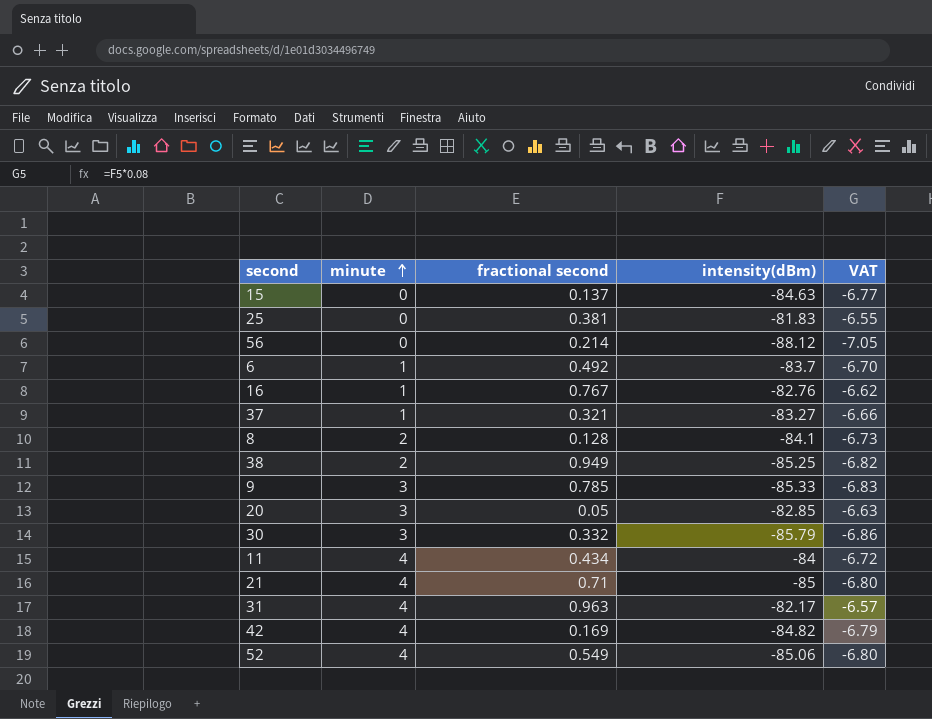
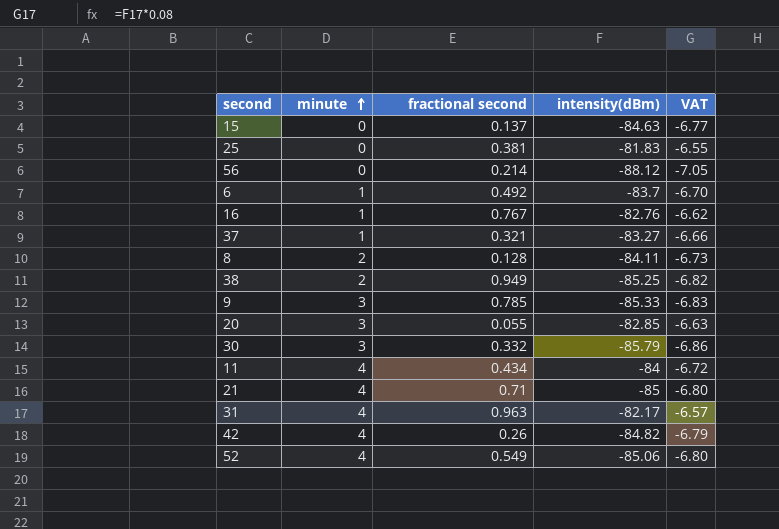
8 | intensity(dBm): -84.1 -> -84.11
20 | fractional second: 0.05 -> 0.055
42 | fractional second: 0.169 -> 0.26

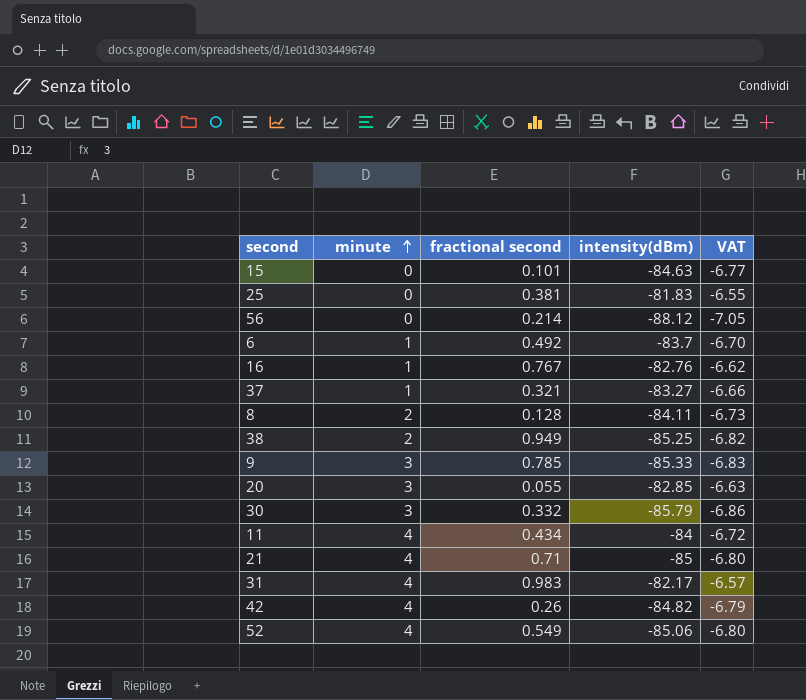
15 | fractional second: 0.137 -> 0.101
31 | fractional second: 0.963 -> 0.983

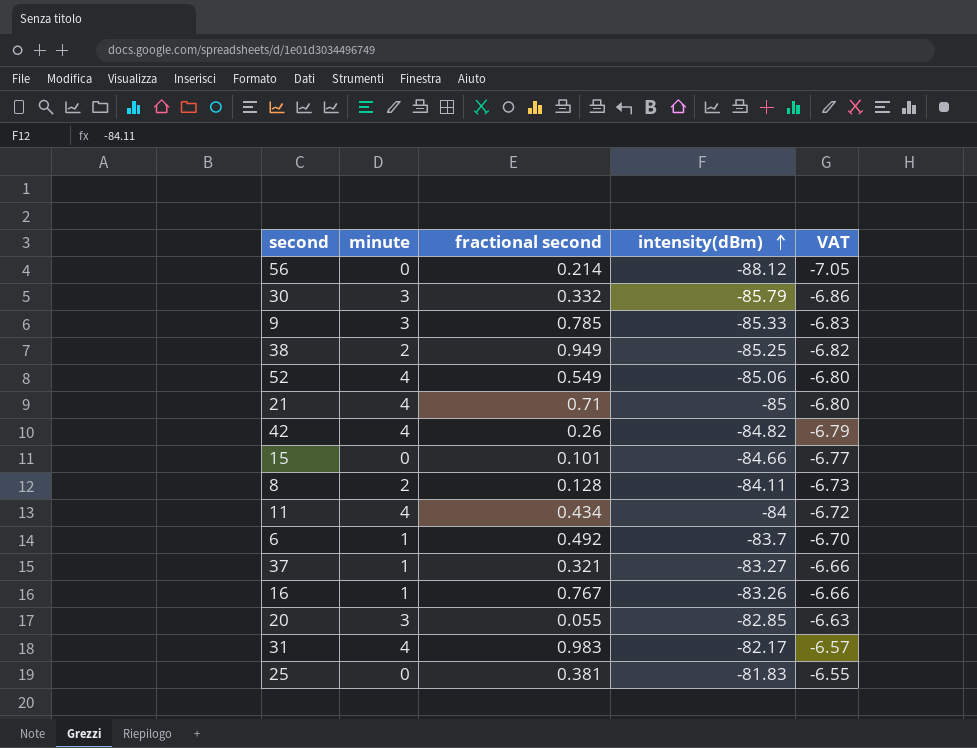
row order: minute ascending -> intensity(dBm) ascending
15 | intensity(dBm): -84.63 -> -84.66
16 | intensity(dBm): -82.76 -> -83.26
16 | VAT: -6.62 -> -6.66

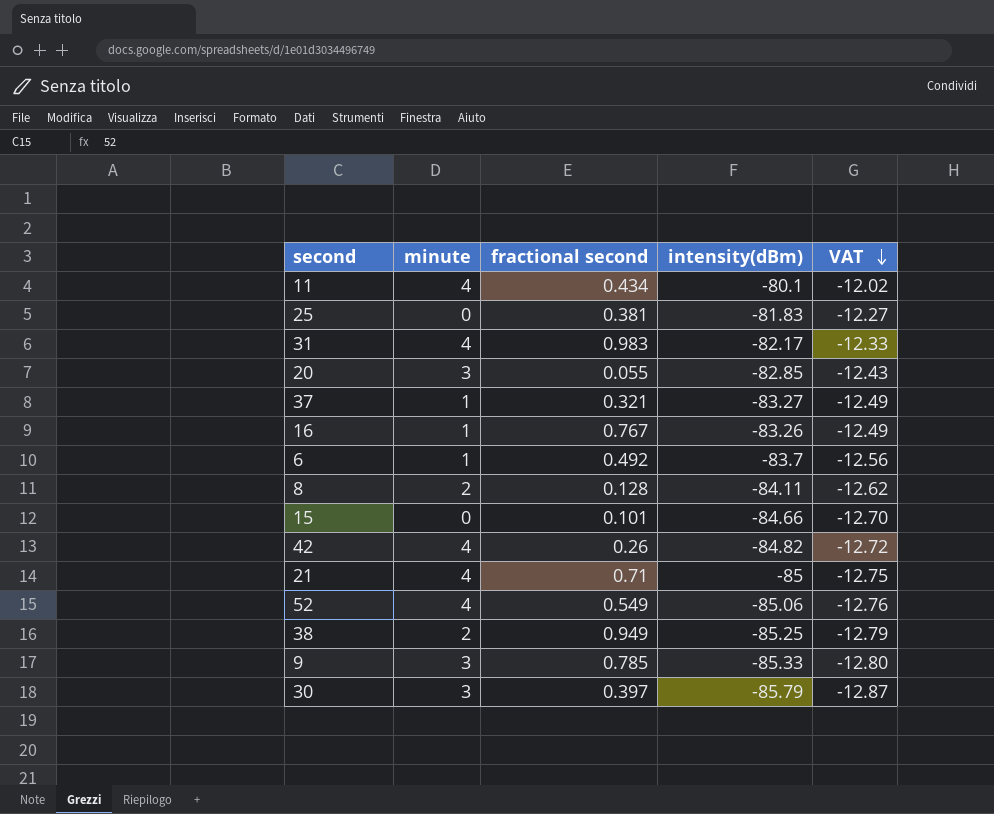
row order: intensity(dBm) ascending -> VAT descending
column VAT | formula: [intensity(dBm)] * 0.08 -> [intensity(dBm)] * 0.15
row 56: 0 | 0.214 | -88.12 | -7.05 -> none
11 | intensity(dBm): -84 -> -80.1
30 | fractional second: 0.332 -> 0.397

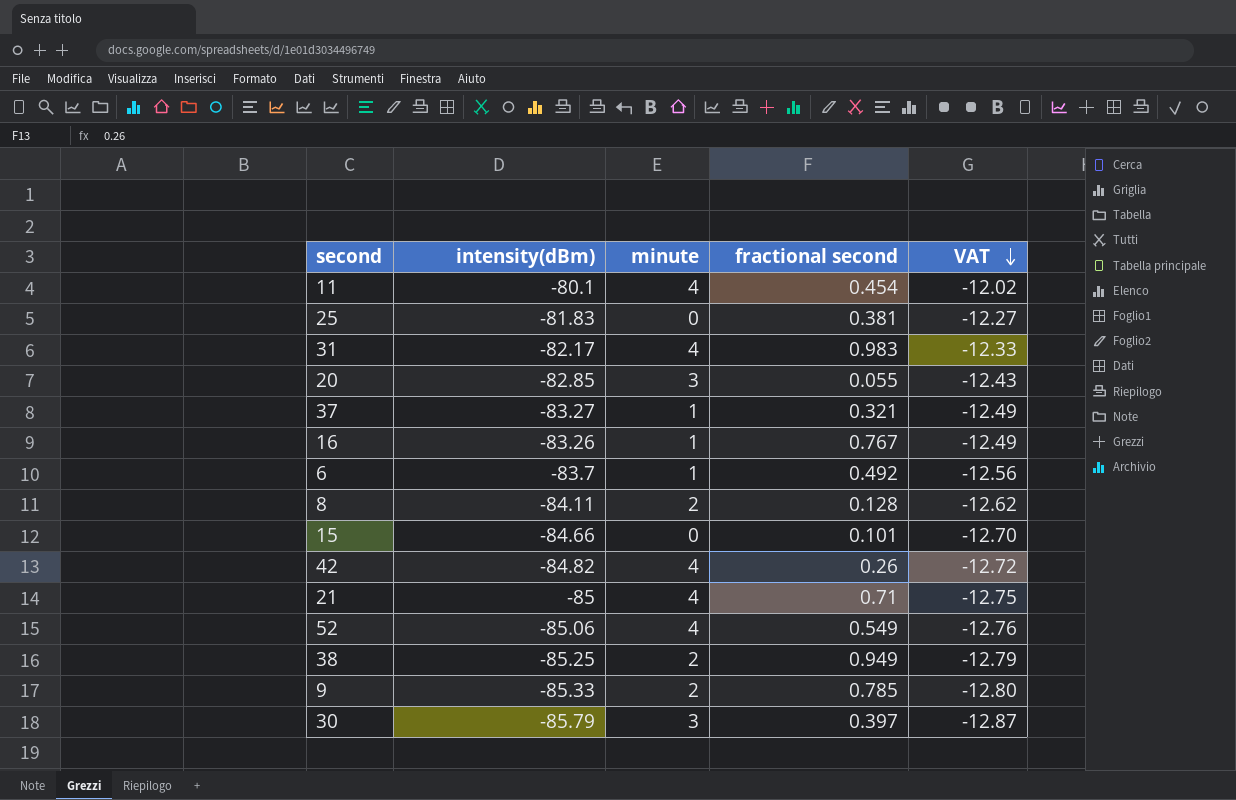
column intensity(dBm) | position: 4 -> 2
11 | fractional second: 0.434 -> 0.454
9 | minute: 3 -> 2

